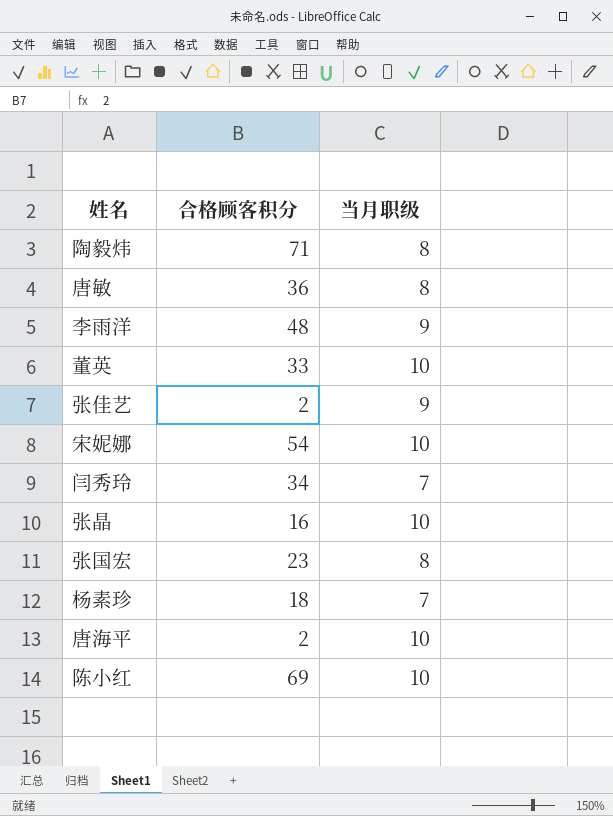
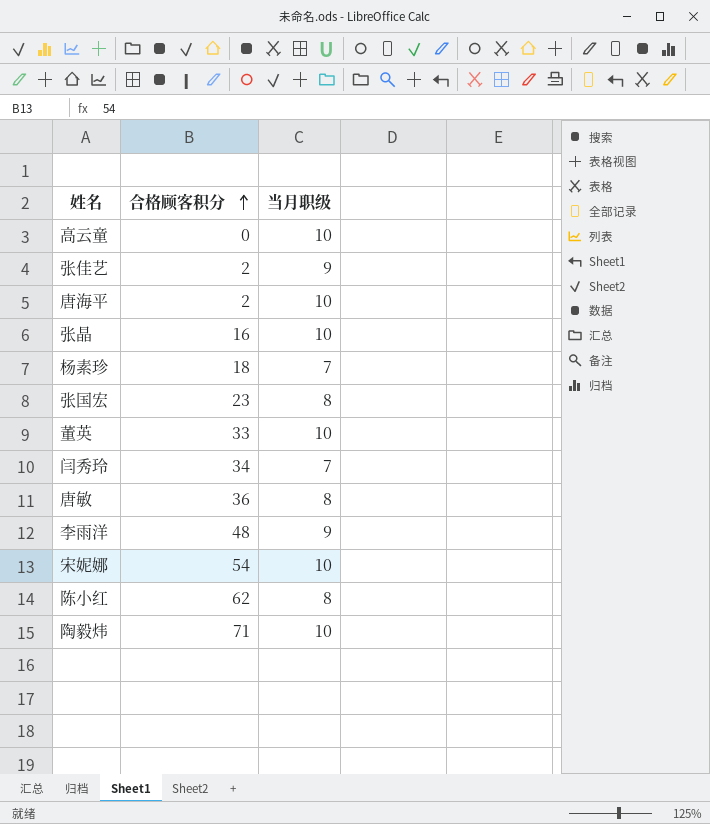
row order: none -> 合格顾客积分 ascending
row 高云童: none -> 0 | 10
陈小红 | 合格顾客积分: 69 -> 62
陈小红 | 当月职级: 10 -> 8
陶毅炜 | 当月职级: 8 -> 10

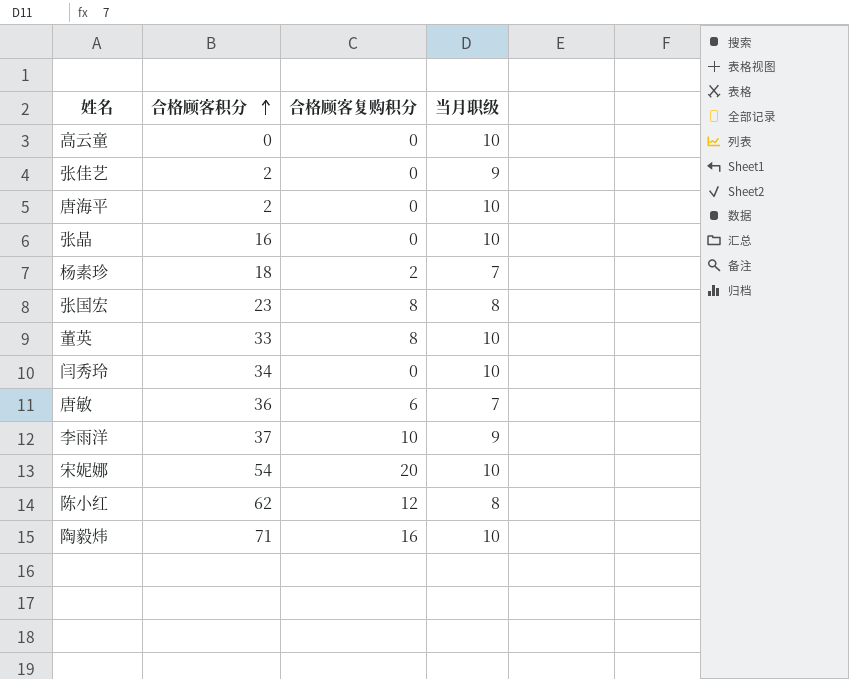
column 合格顾客复购积分 | position: none -> 3
闫秀玲 | 当月职级: 7 -> 10
唐敏 | 当月职级: 8 -> 7
李雨洋 | 合格顾客积分: 48 -> 37

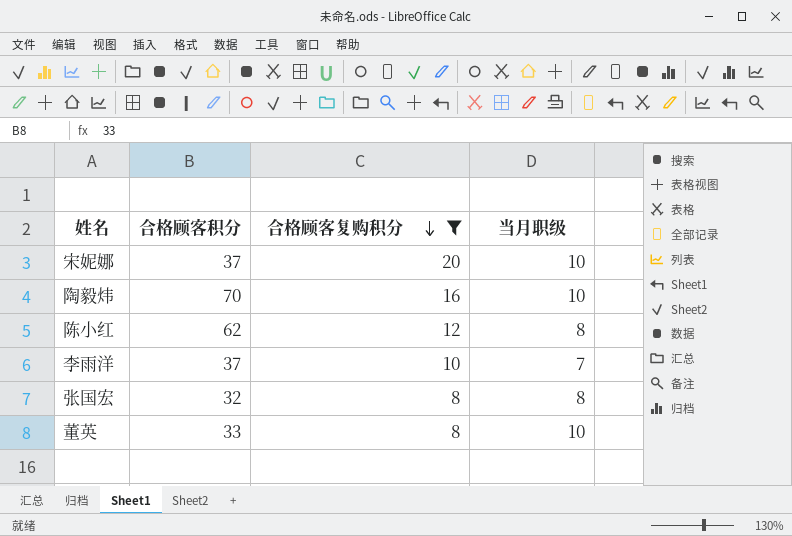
filter: none -> 合格顾客复购积分 >= 8
row order: 合格顾客积分 ascending -> 合格顾客复购积分 descending
宋妮娜 | 合格顾客积分: 54 -> 37
陶毅炜 | 合格顾客积分: 71 -> 70
李雨洋 | 当月职级: 9 -> 7
张国宏 | 合格顾客积分: 23 -> 32

